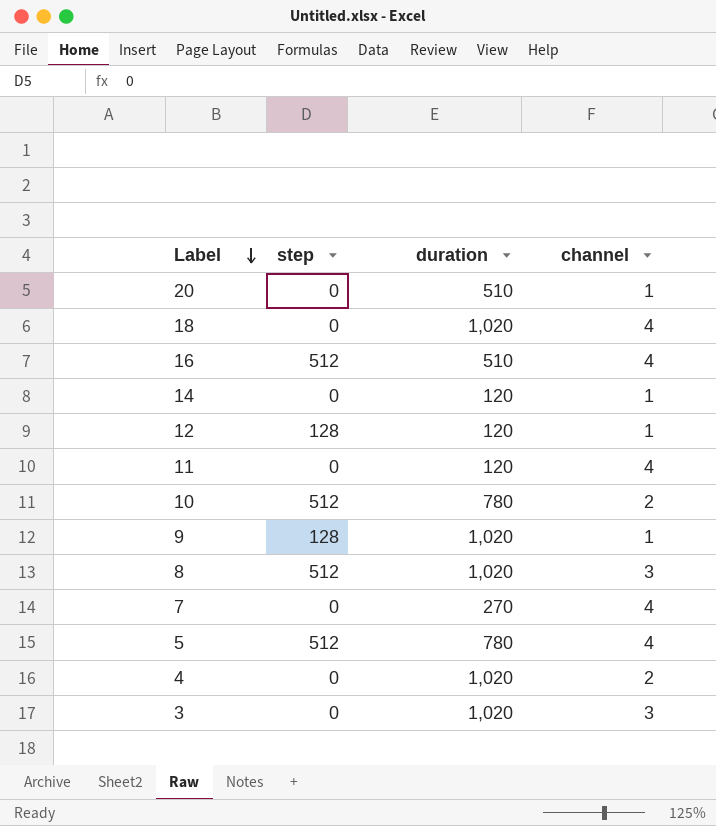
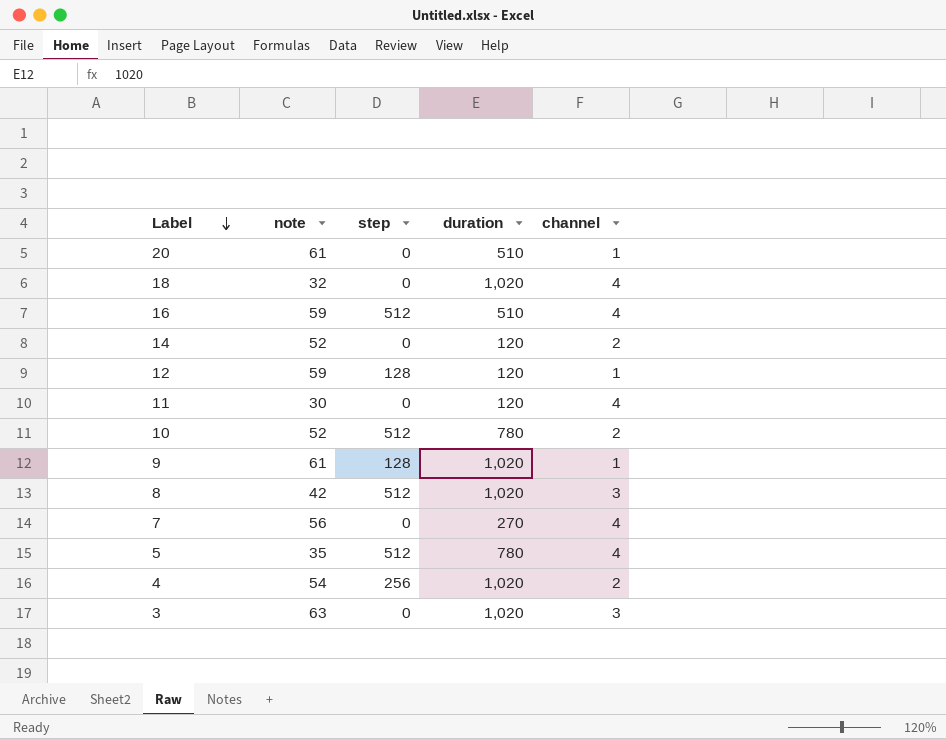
column note | position: none -> 2
14 | channel: 1 -> 2
4 | step: 0 -> 256

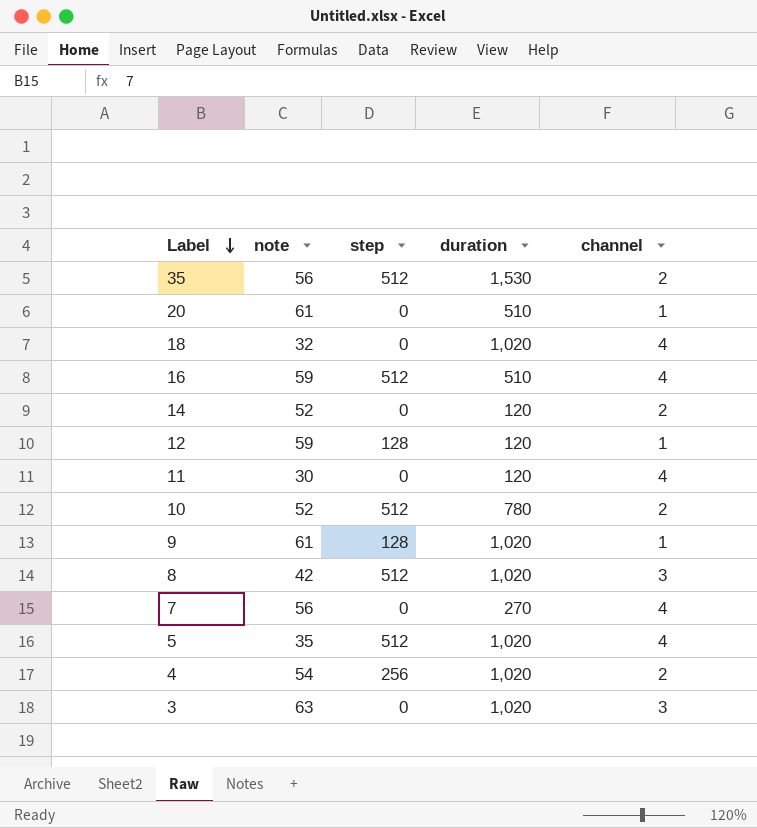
row 35: none -> 56 | 512 | 1,530 | 2
5 | duration: 780 -> 1,020

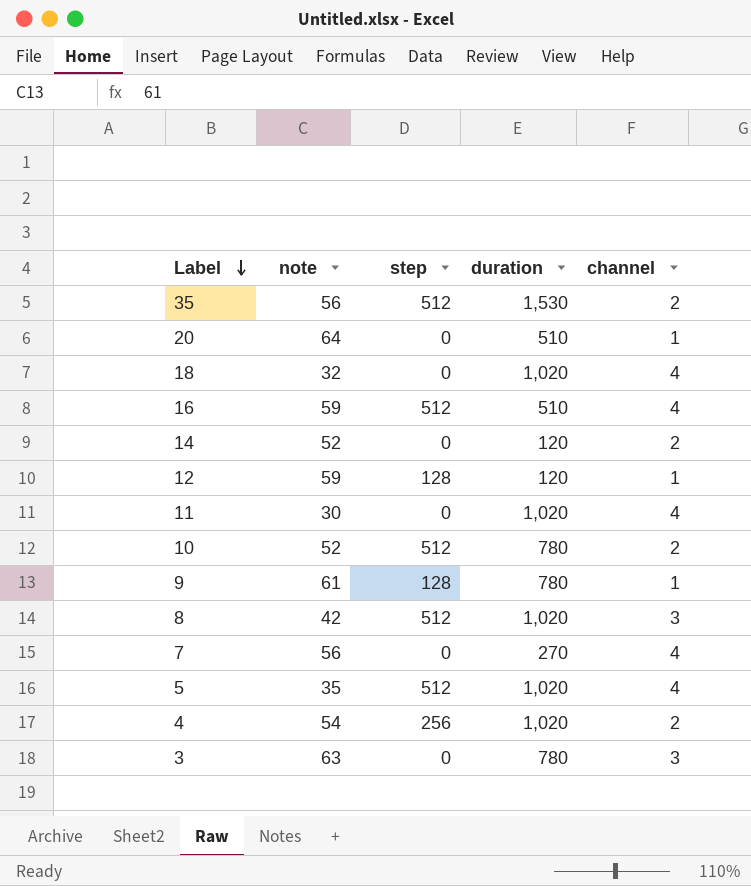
20 | note: 61 -> 64
11 | duration: 120 -> 1,020
9 | duration: 1,020 -> 780
3 | duration: 1,020 -> 780

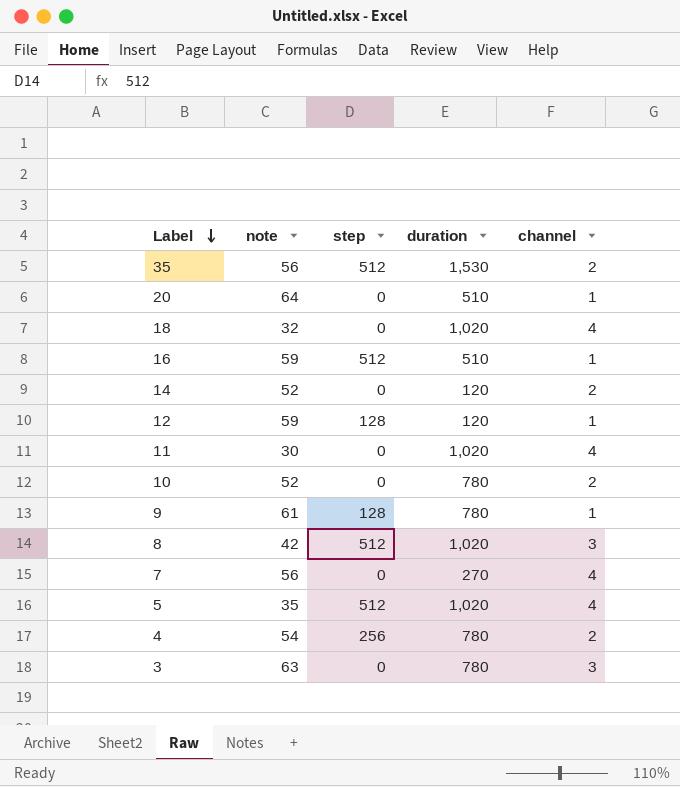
16 | channel: 4 -> 1
10 | step: 512 -> 0
4 | duration: 1,020 -> 780

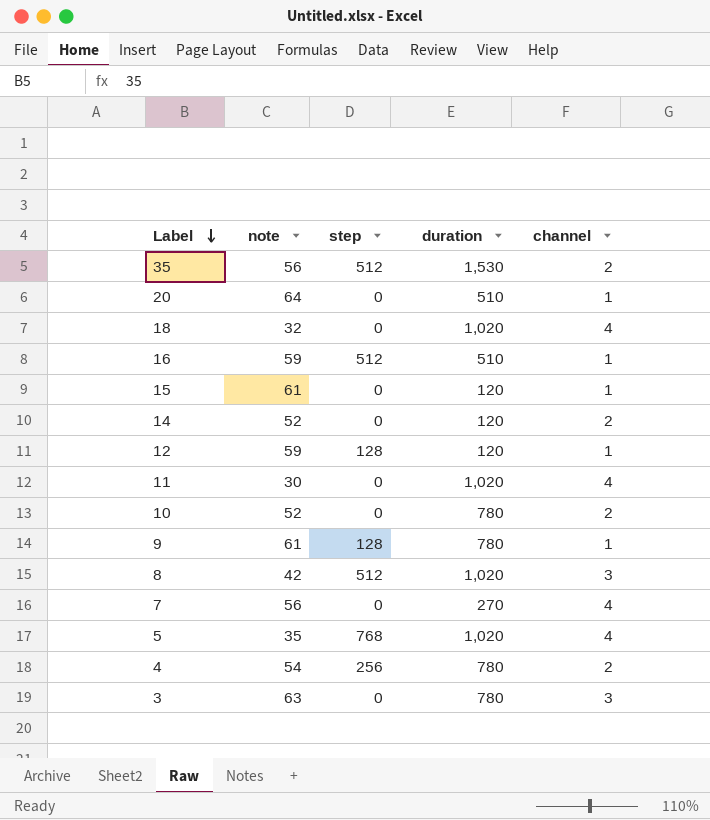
row 15: none -> 61 | 0 | 120 | 1
5 | step: 512 -> 768

